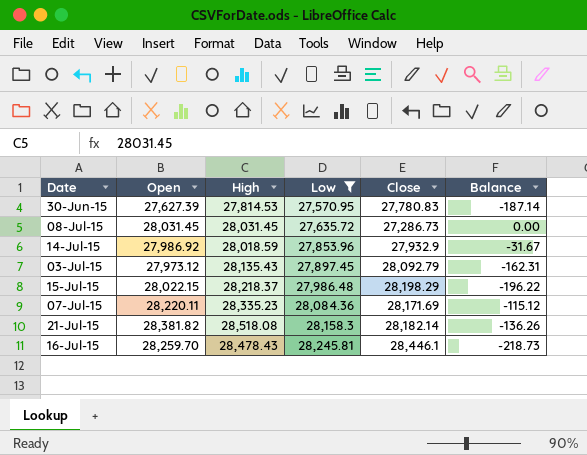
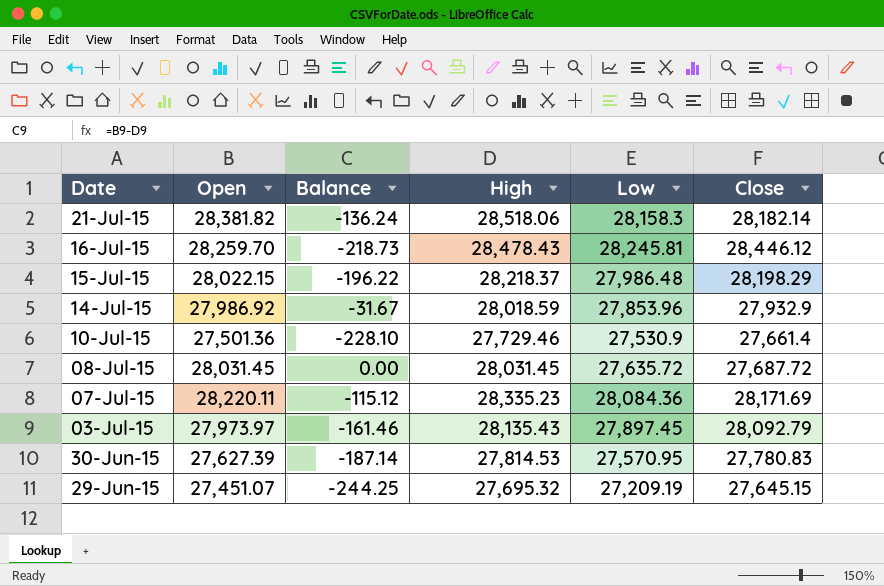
filter: Low >= 27,570.95 -> none
row order: Low ascending -> Date descending
column Balance | position: 6 -> 3
21-Jul-15 | Balance: -136.26 -> -136.24
21-Jul-15 | High: 28,518.08 -> 28,518.06
16-Jul-15 | Close: 28,446.1 -> 28,446.12
08-Jul-15 | Close: 27,286.73 -> 27,687.72
03-Jul-15 | Open: 27,973.12 -> 27,973.97
03-Jul-15 | Balance: -162.31 -> -161.46

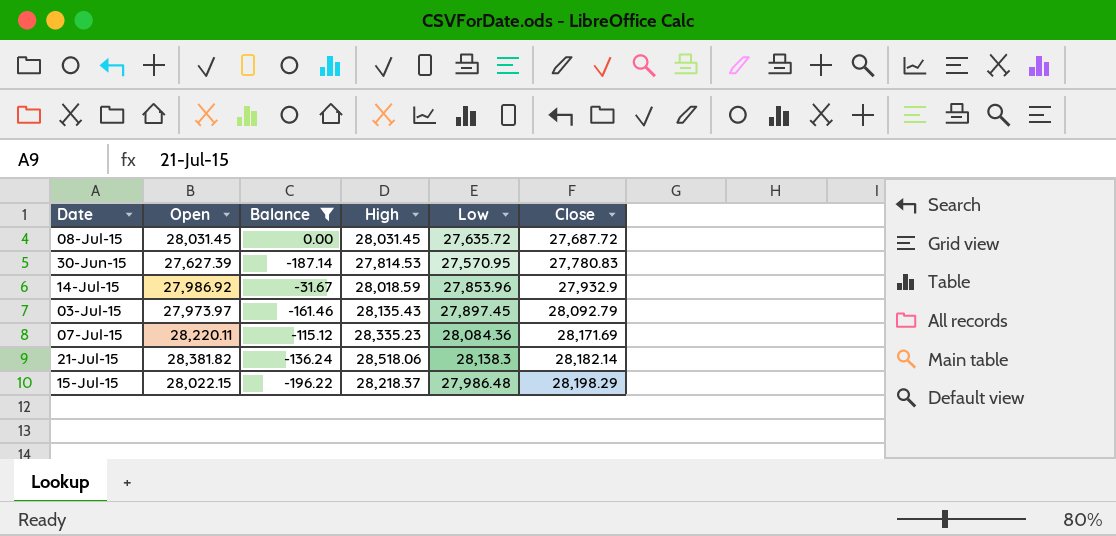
filter: none -> Balance >= -196.22
row order: Date descending -> Close ascending
21-Jul-15 | Low: 28,158.3 -> 28,138.3

